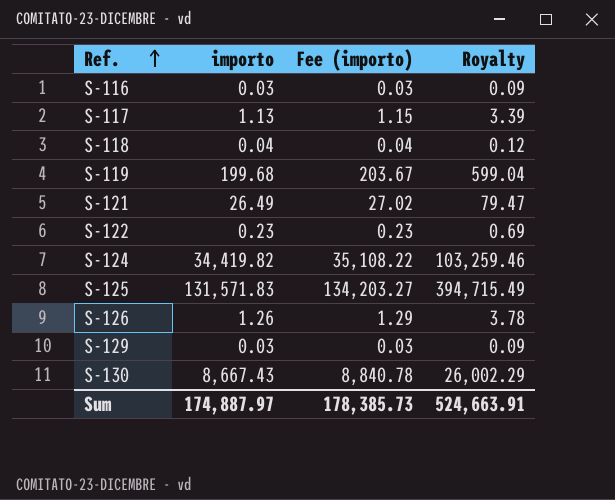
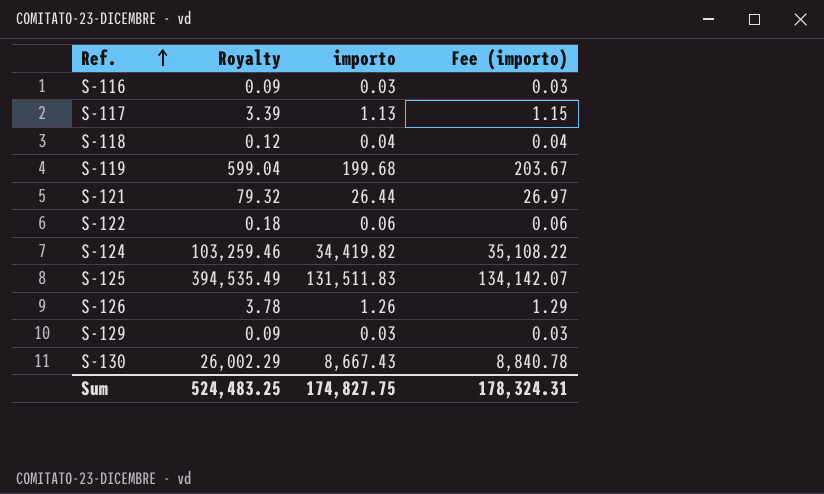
column Royalty | position: 4 -> 2
S-121 | Royalty: 79.47 -> 79.32
S-121 | importo: 26.49 -> 26.44
S-121 | Fee (importo): 27.02 -> 26.97
S-122 | Royalty: 0.69 -> 0.18
S-122 | importo: 0.23 -> 0.06
S-122 | Fee (importo): 0.23 -> 0.06
S-125 | Royalty: 394,715.49 -> 394,535.49
S-125 | importo: 131,571.83 -> 131,511.83
S-125 | Fee (importo): 134,203.27 -> 134,142.07
Sum | Royalty: 524,663.91 -> 524,483.25
Sum | importo: 174,887.97 -> 174,827.75
Sum | Fee (importo): 178,385.73 -> 178,324.31

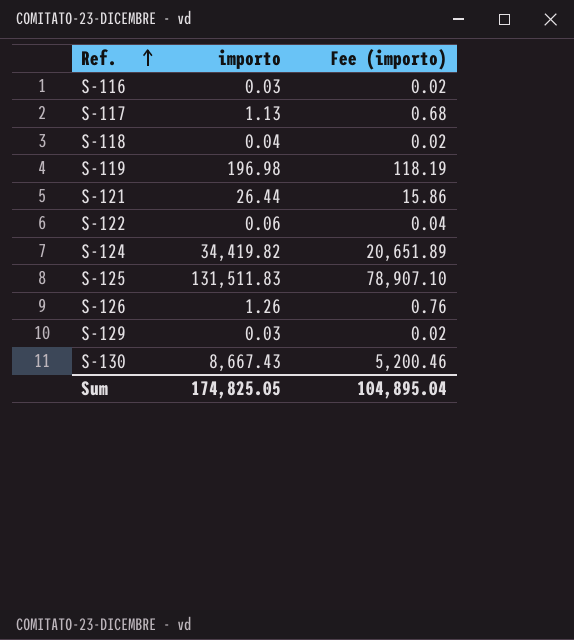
column Royalty | formula: [importo] * 3 -> none
column Fee (importo) | formula: [importo] * 1.02 -> [importo] * 0.6
S-119 | importo: 199.68 -> 196.98
Sum | importo: 174,827.75 -> 174,825.05
Sum | Fee (importo): 178,324.31 -> 104,895.04

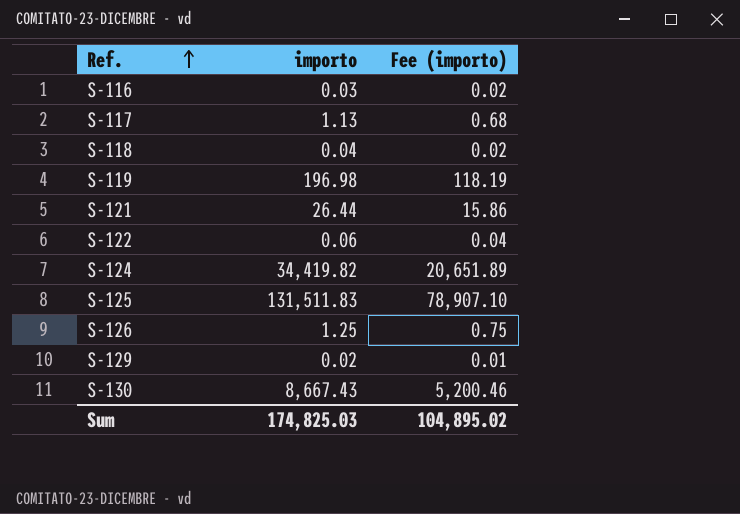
S-126 | importo: 1.26 -> 1.25
S-126 | Fee (importo): 0.76 -> 0.75
S-129 | importo: 0.03 -> 0.02
S-129 | Fee (importo): 0.02 -> 0.01
Sum | importo: 174,825.05 -> 174,825.03
Sum | Fee (importo): 104,895.04 -> 104,895.02

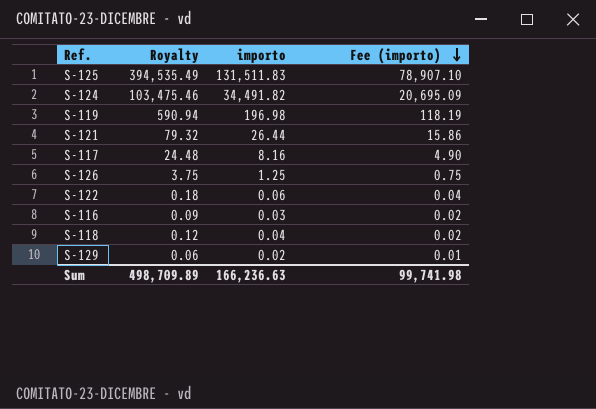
row order: Ref. ascending -> Fee (importo) descending
column Royalty | formula: none -> [importo] * 3
row S-130: 8,667.43 | 5,200.46 -> none
S-124 | importo: 34,419.82 -> 34,491.82
S-124 | Fee (importo): 20,651.89 -> 20,695.09
S-117 | importo: 1.13 -> 8.16
S-117 | Fee (importo): 0.68 -> 4.90
Sum | importo: 174,825.03 -> 166,236.63
Sum | Fee (importo): 104,895.02 -> 99,741.98

